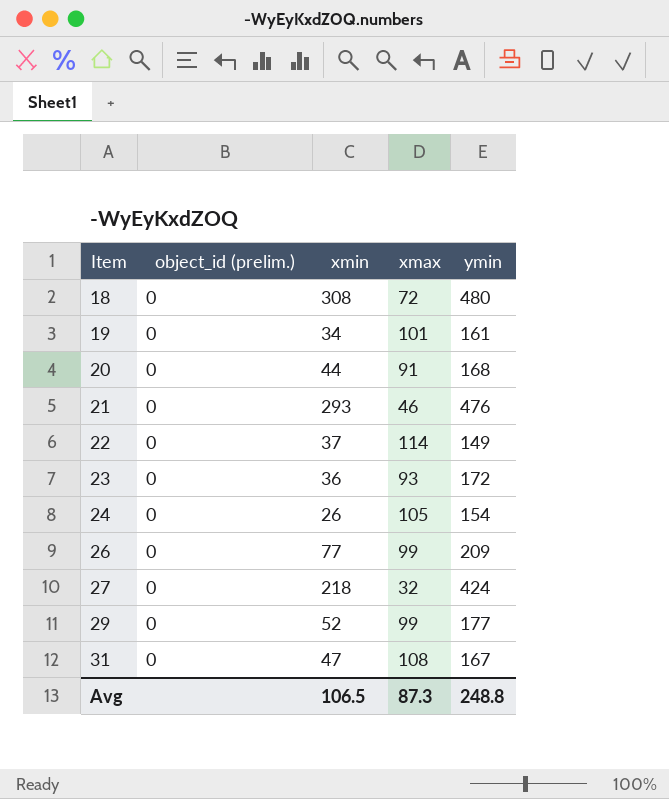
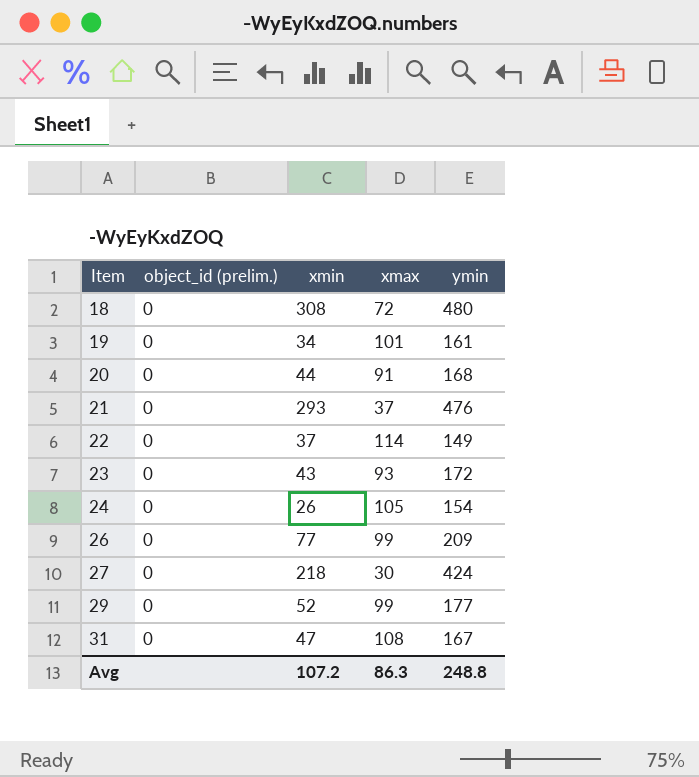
21 | xmax: 46 -> 37
23 | xmin: 36 -> 43
27 | xmax: 32 -> 30
Avg | xmin: 106.5 -> 107.2
Avg | xmax: 87.3 -> 86.3

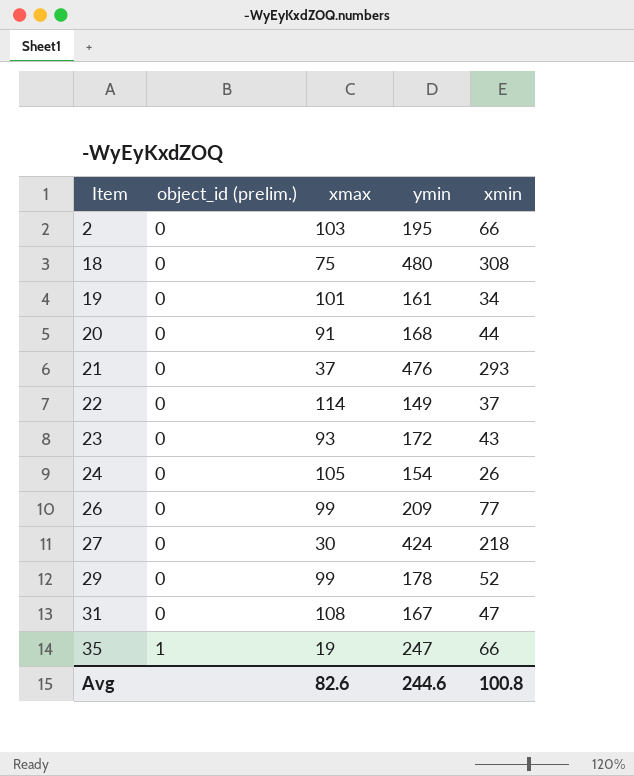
column xmin | position: 3 -> 5
row 2: none -> 0 | 103 | 195 | 66
18 | xmax: 72 -> 75
29 | ymin: 177 -> 178
row 35: none -> 1 | 19 | 247 | 66
Avg | xmax: 86.3 -> 82.6
Avg | ymin: 248.8 -> 244.6
Avg | xmin: 107.2 -> 100.8

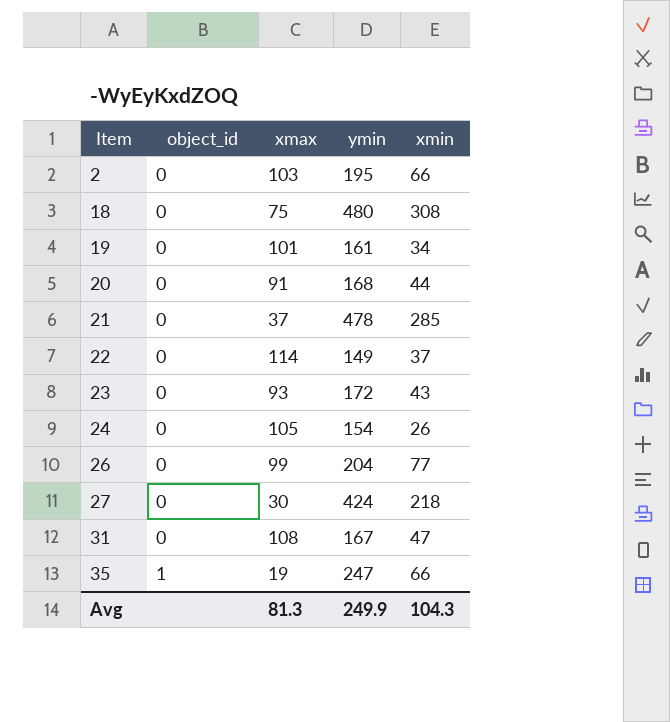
column name: object_id (prelim.) -> object_id
row 29: 0 | 99 | 178 | 52 -> none
21 | ymin: 476 -> 478
21 | xmin: 293 -> 285
26 | ymin: 209 -> 204
Avg | xmax: 82.6 -> 81.3
Avg | ymin: 244.6 -> 249.9
Avg | xmin: 100.8 -> 104.3

